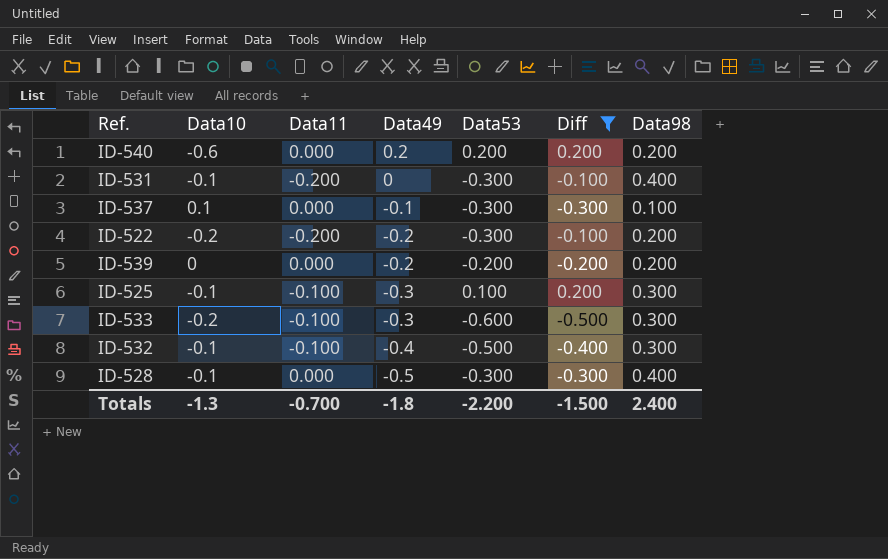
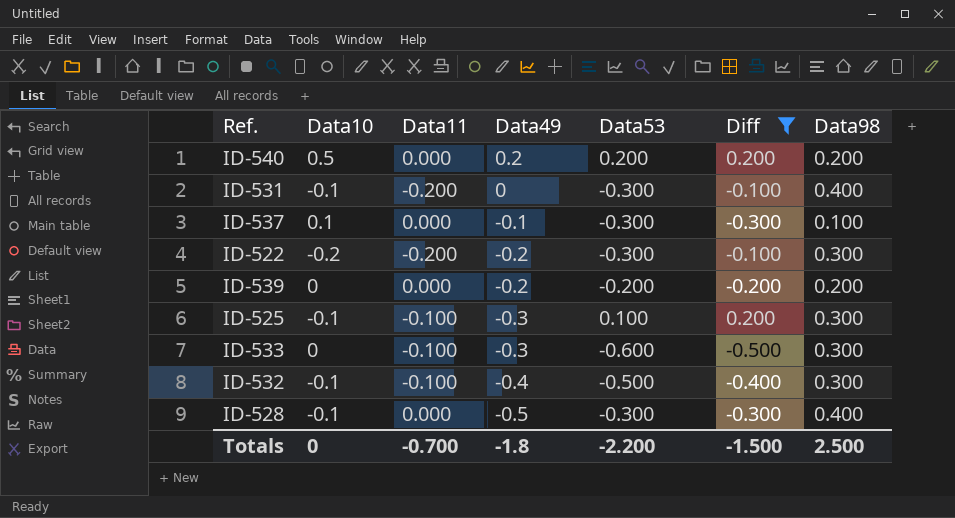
ID-540 | Data10: -0.6 -> 0.5
ID-522 | Data98: 0.200 -> 0.300
ID-533 | Data10: -0.2 -> 0
Totals | Data10: -1.3 -> 0
Totals | Data98: 2.400 -> 2.500

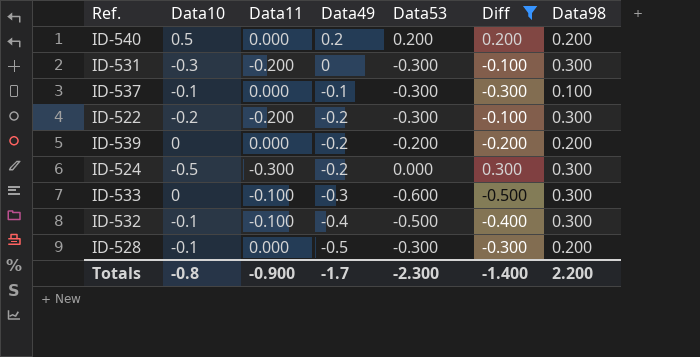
row ID-525: -0.1 | -0.100 | -0.3 | 0.100 | 0.200 | 0.300 -> none
ID-531 | Data10: -0.1 -> -0.3
ID-531 | Data98: 0.400 -> 0.300
ID-537 | Data10: 0.1 -> -0.1
row ID-524: none -> -0.5 | -0.300 | -0.2 | 0.000 | 0.300 | 0.300
ID-528 | Data98: 0.400 -> 0.200
Totals | Data10: 0 -> -0.8
Totals | Data11: -0.700 -> -0.900
Totals | Data49: -1.8 -> -1.7
Totals | Data53: -2.200 -> -2.300
Totals | Diff: -1.500 -> -1.400
Totals | Data98: 2.500 -> 2.200

